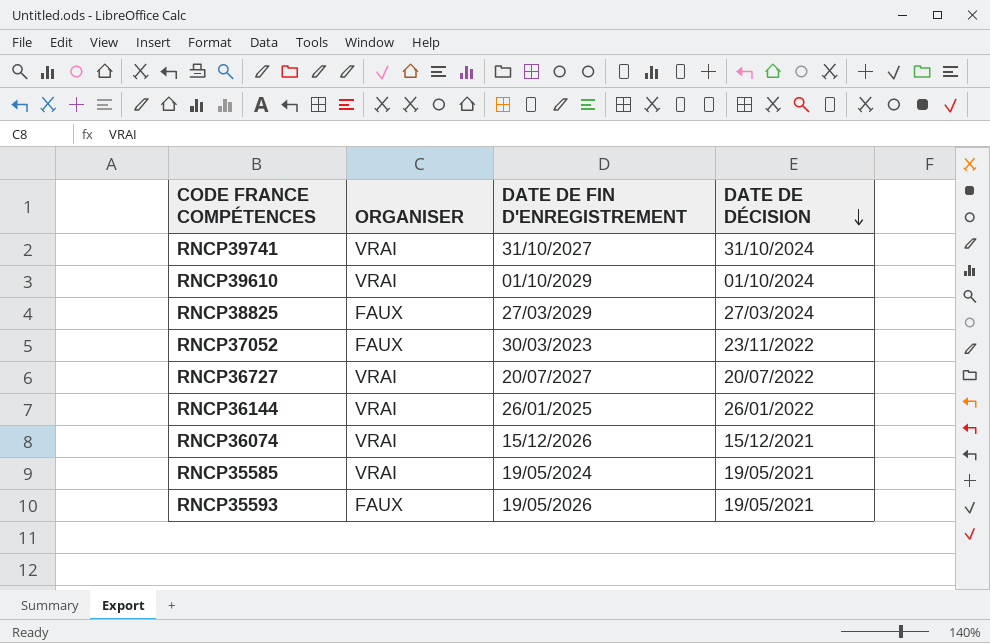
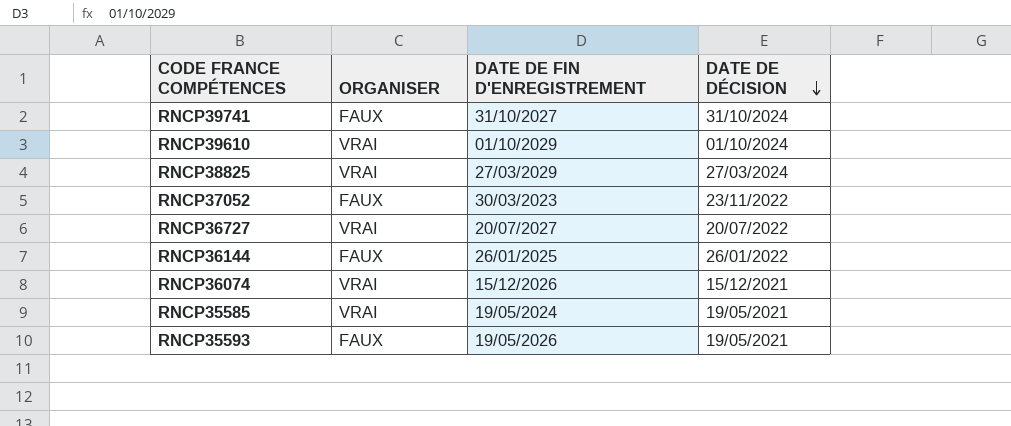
RNCP39741 | ORGANISER: VRAI -> FAUX
RNCP38825 | ORGANISER: FAUX -> VRAI
RNCP36144 | ORGANISER: VRAI -> FAUX

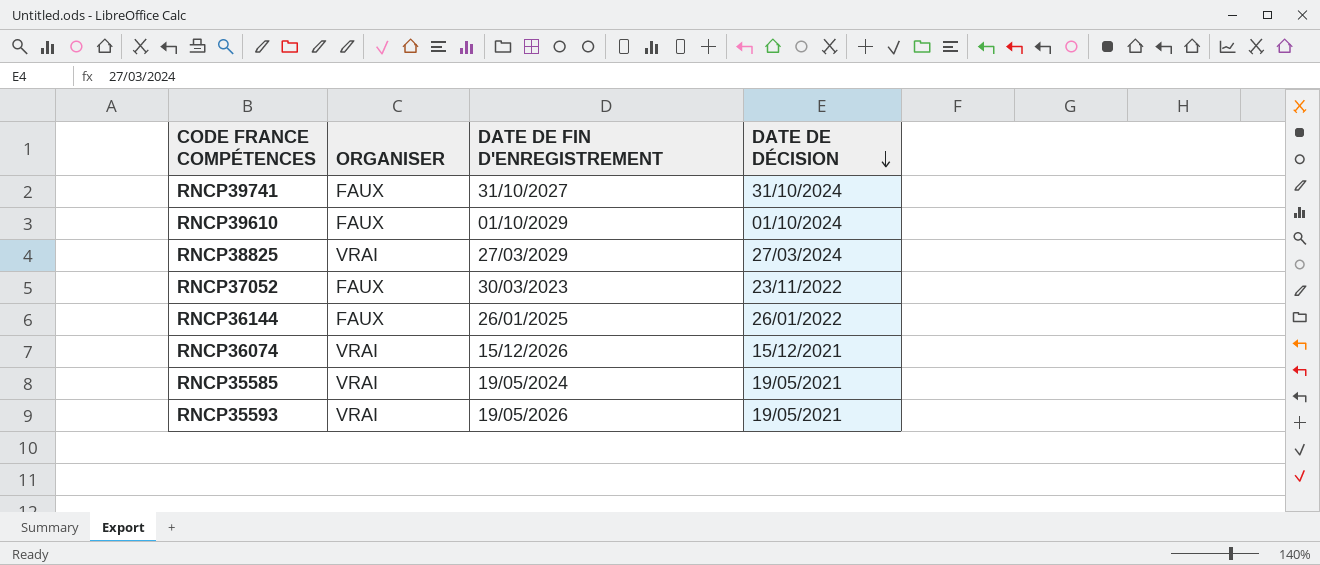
row RNCP36727: VRAI | 20/07/2027 | 20/07/2022 -> none
RNCP39610 | ORGANISER: VRAI -> FAUX
RNCP35593 | ORGANISER: FAUX -> VRAI

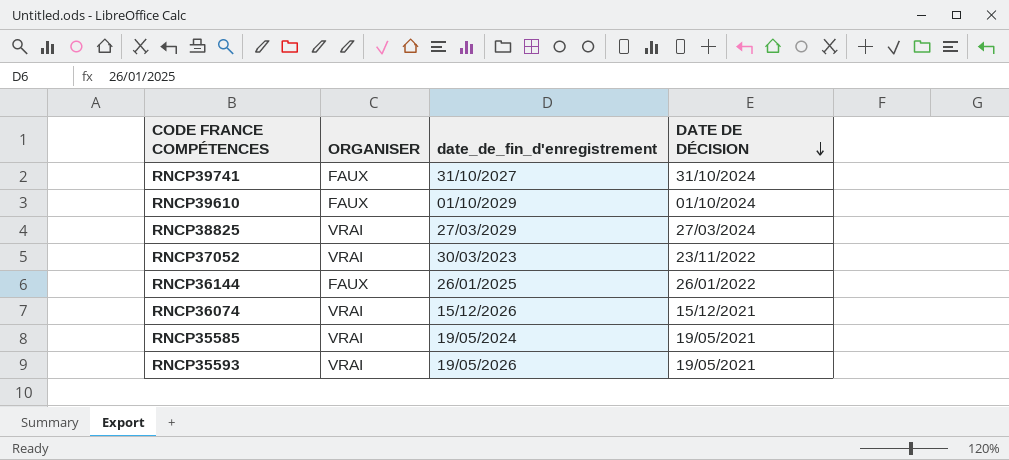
column name: DATE DE FIN D'ENREGISTREMENT -> date_de_fin_d'enregistrement
RNCP37052 | ORGANISER: FAUX -> VRAI

